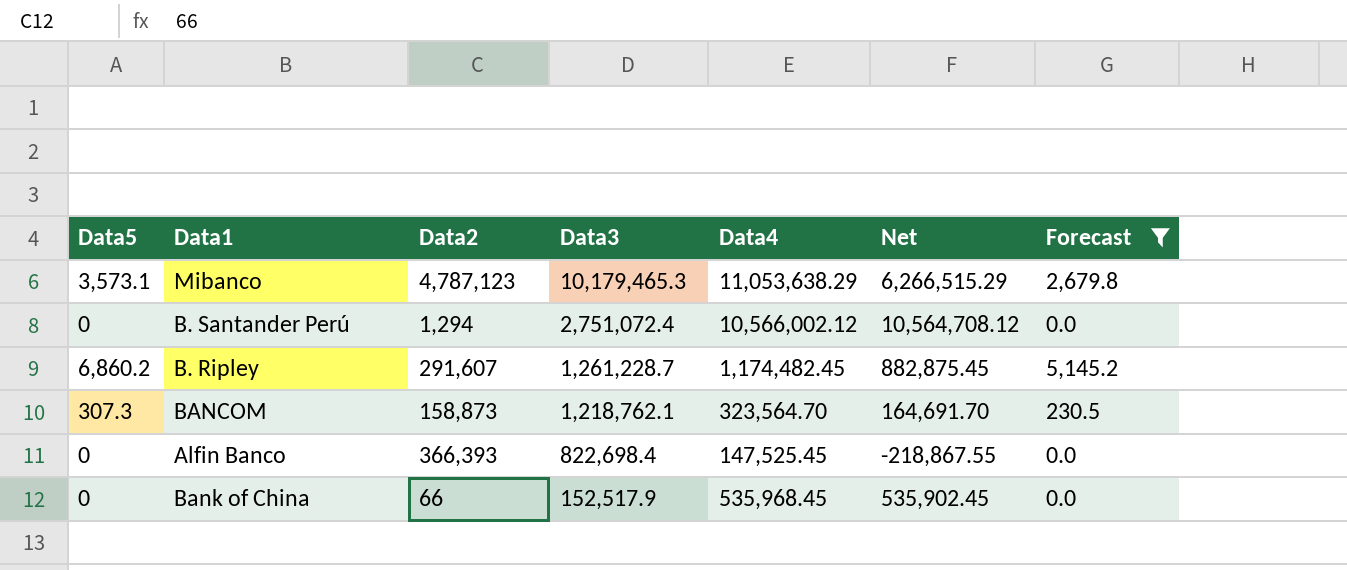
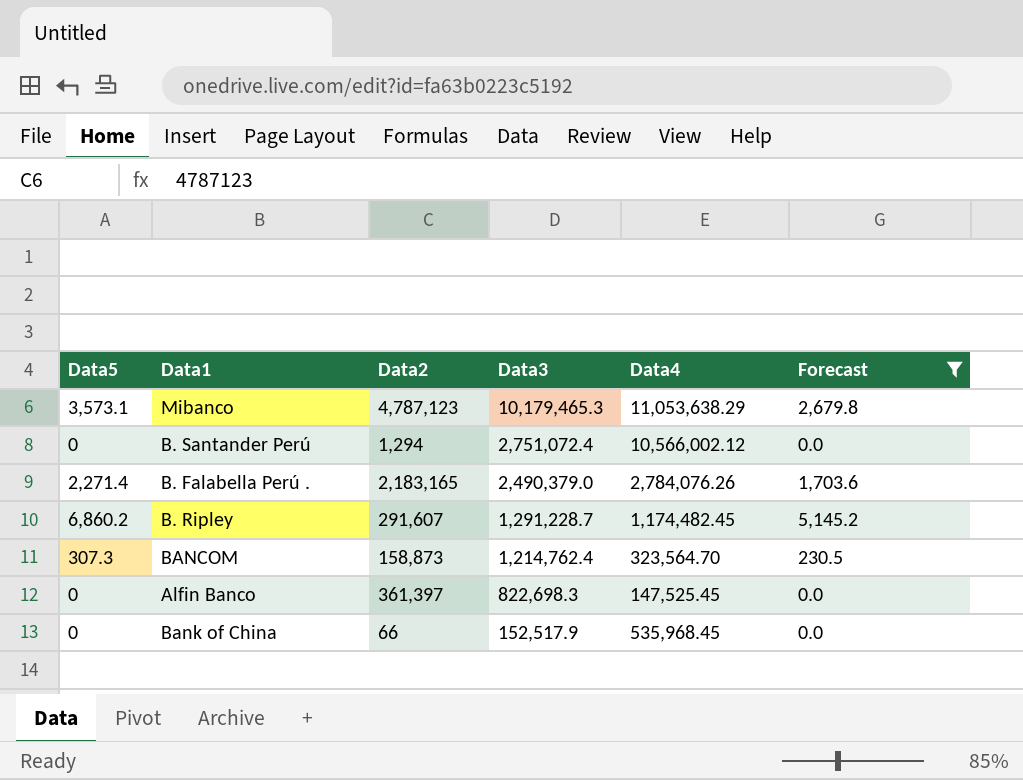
column Net | formula: [Data4] - [Data2] -> none
row B. Falabella Perú .: none -> 2,271.4 | 2,183,165 | 2,490,379.0 | 2,784,076.26 | 1,703.6
B. Ripley | Data3: 1,261,228.7 -> 1,291,228.7
BANCOM | Data3: 1,218,762.1 -> 1,214,762.4
Alfin Banco | Data2: 366,393 -> 361,397
Alfin Banco | Data3: 822,698.4 -> 822,698.3

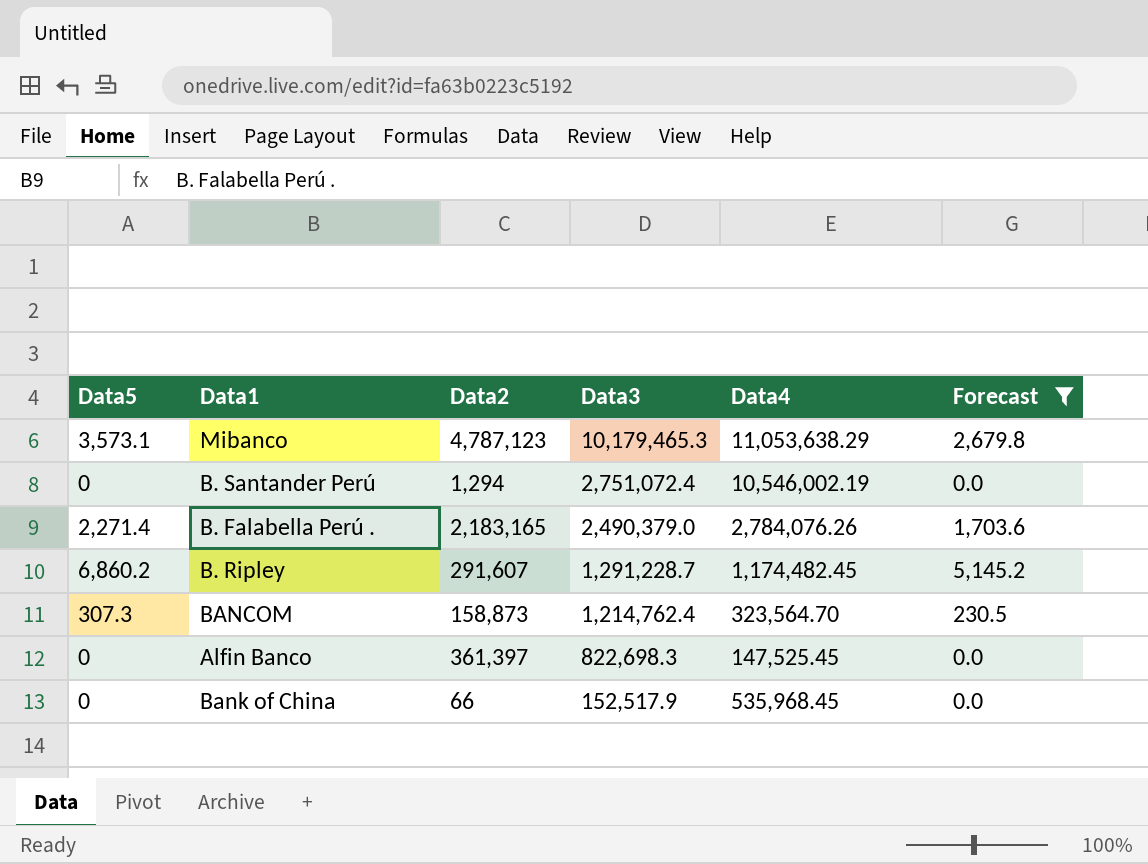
B. Santander Perú | Data4: 10,566,002.12 -> 10,546,002.19

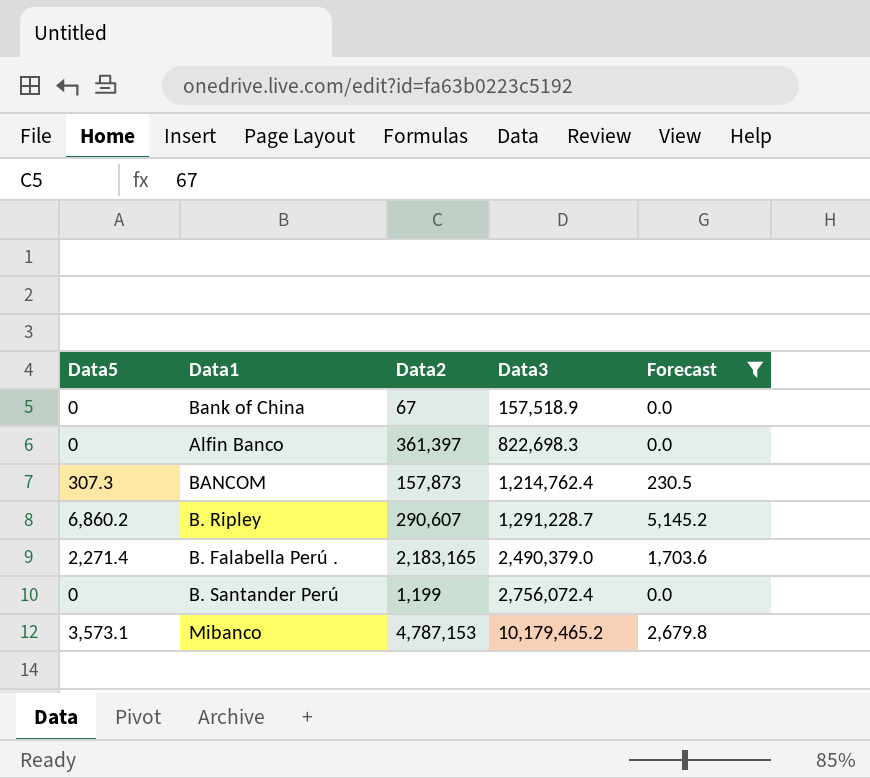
row order: Data3 descending -> Data3 ascending
column Data4 | position: 5 -> none
Bank of China | Data2: 66 -> 67
Bank of China | Data3: 152,517.9 -> 157,518.9
BANCOM | Data2: 158,873 -> 157,873
B. Ripley | Data2: 291,607 -> 290,607
B. Santander Perú | Data2: 1,294 -> 1,199
B. Santander Perú | Data3: 2,751,072.4 -> 2,756,072.4
Mibanco | Data2: 4,787,123 -> 4,787,153
Mibanco | Data3: 10,179,465.3 -> 10,179,465.2

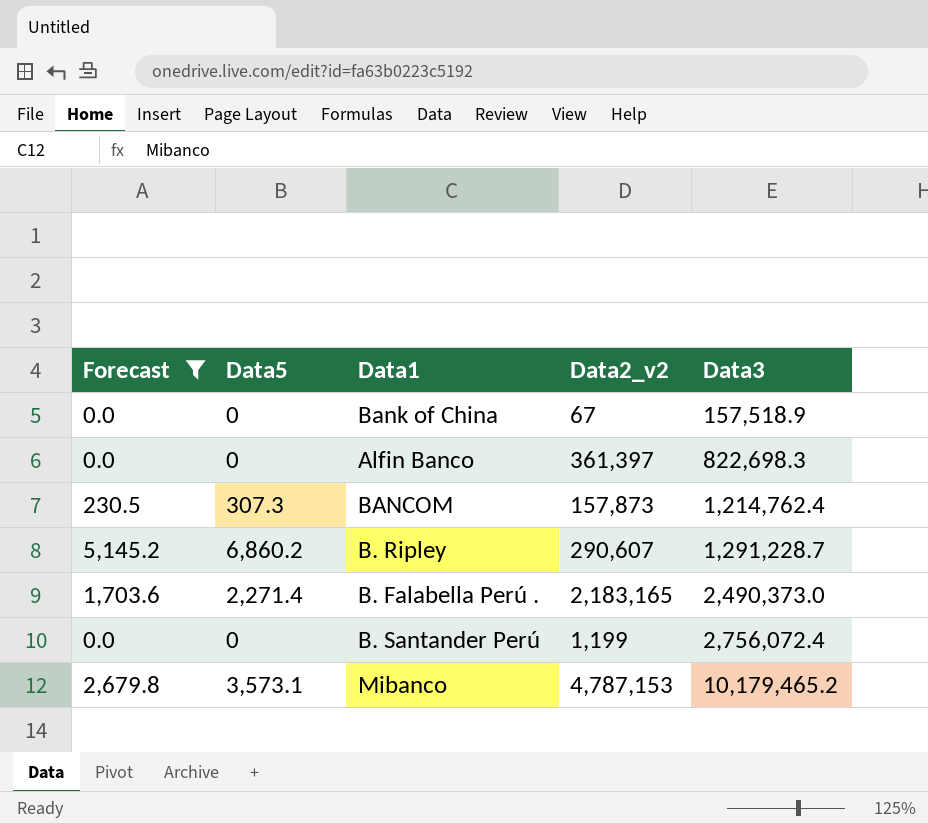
column Forecast | position: 5 -> 1
column name: Data2 -> Data2_v2
B. Falabella Perú . | Data3: 2,490,379.0 -> 2,490,373.0

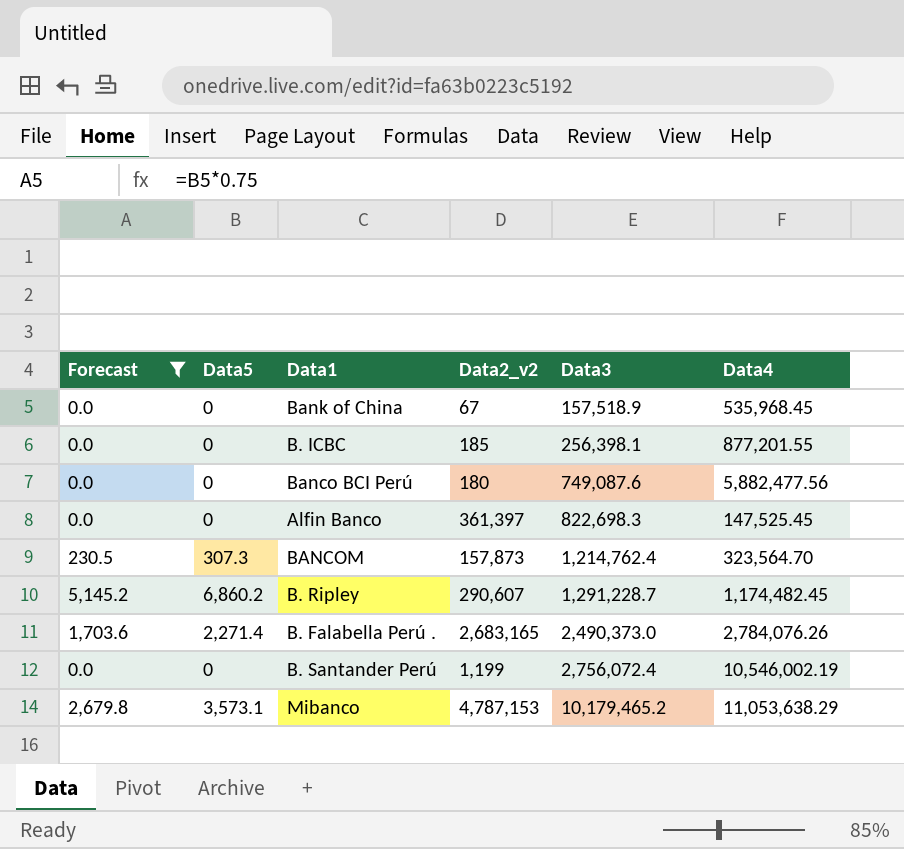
column Data4 | position: none -> 6
row B. ICBC: none -> 0.0 | 0 | 185 | 256,398.1 | 877,201.55
row Banco BCI Perú: none -> 0.0 | 0 | 180 | 749,087.6 | 5,882,477.56
B. Falabella Perú . | Data2_v2: 2,183,165 -> 2,683,165

